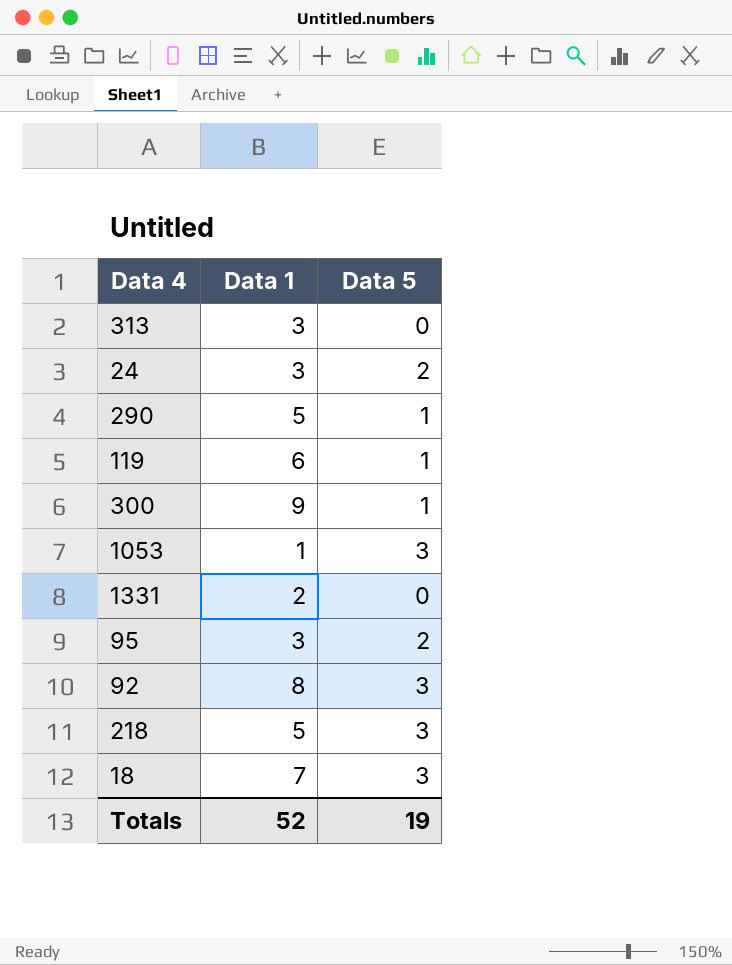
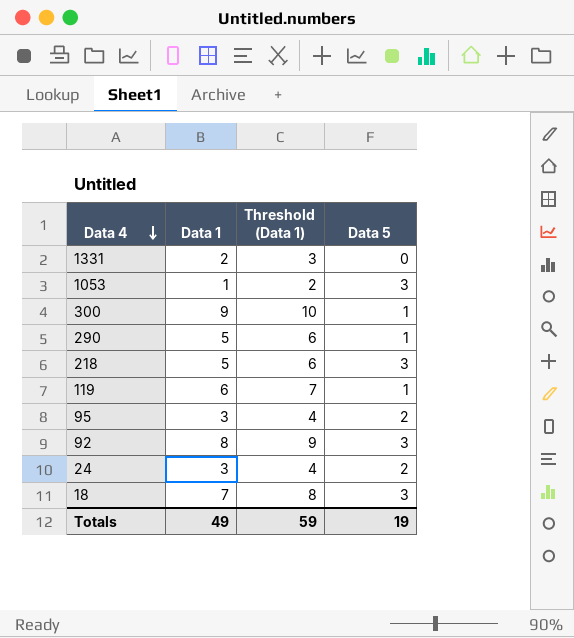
row order: none -> Data 4 descending
column Threshold (Data 1) | formula: none -> [Data 1] + 1
row 313: 3 | 0 -> none
Totals | Data 1: 52 -> 49

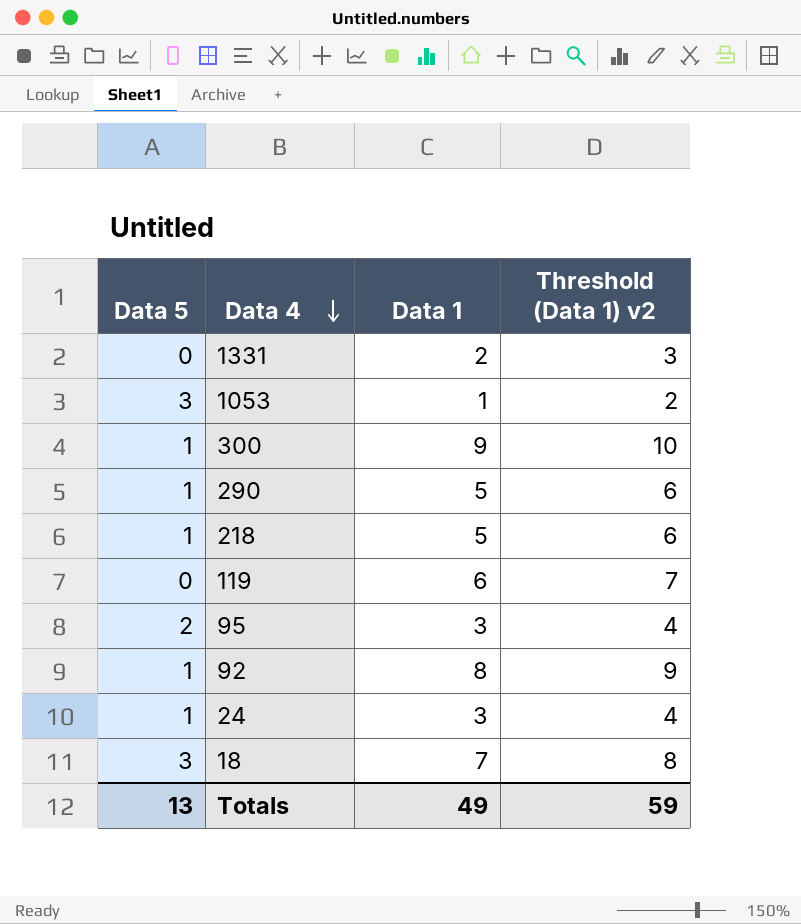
column Data 5 | position: 4 -> 1
column name: Threshold (Data 1) -> Threshold (Data 1) v2
218 | Data 5: 3 -> 1
119 | Data 5: 1 -> 0
92 | Data 5: 3 -> 1
24 | Data 5: 2 -> 1
Totals | Data 5: 19 -> 13

